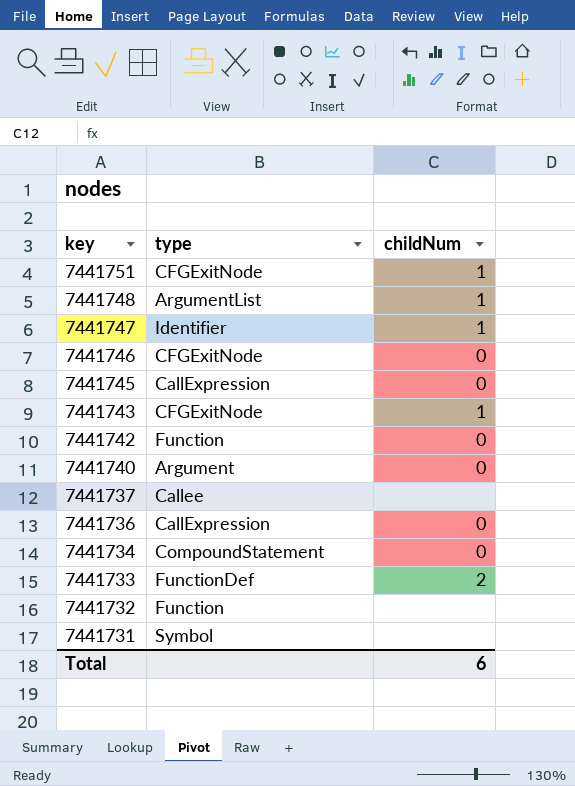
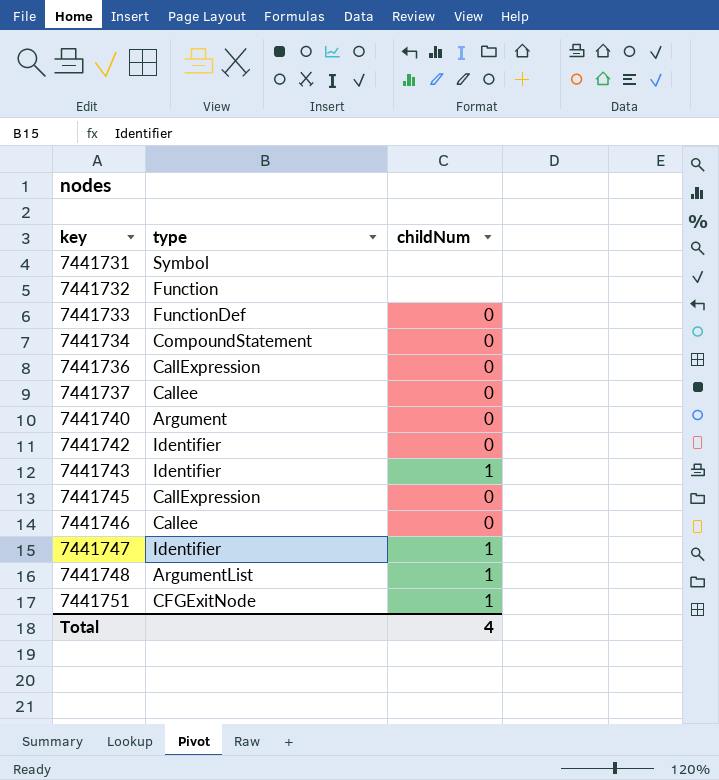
row order: key descending -> key ascending
7441733 | childNum: 2 -> 0
7441737 | childNum: none -> 0
7441742 | type: Function -> Identifier
7441743 | type: CFGExitNode -> Identifier
7441746 | type: CFGExitNode -> Callee
Total | childNum: 6 -> 4

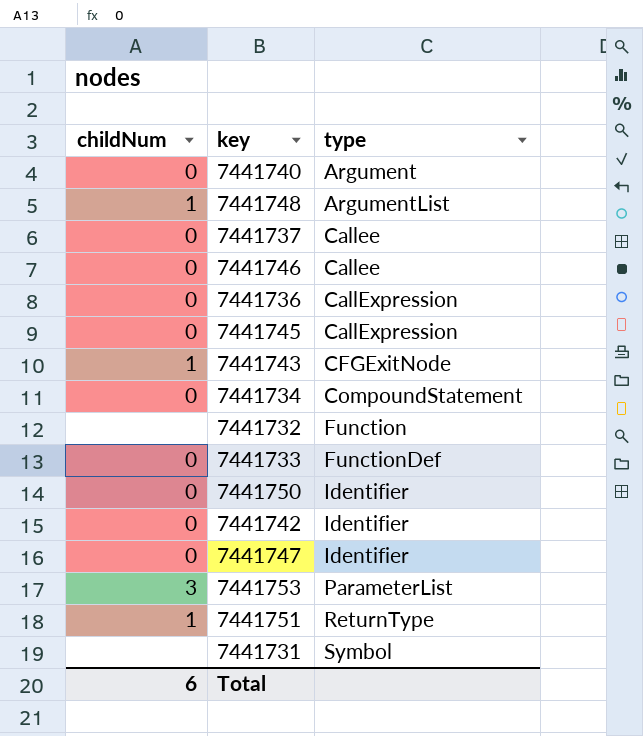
row order: key ascending -> type ascending
column childNum | position: 3 -> 1
7441743 | type: Identifier -> CFGExitNode
row 7441750: none -> 0 | Identifier
7441747 | childNum: 1 -> 0
row 7441753: none -> 3 | ParameterList
7441751 | type: CFGExitNode -> ReturnType
Total | childNum: 4 -> 6

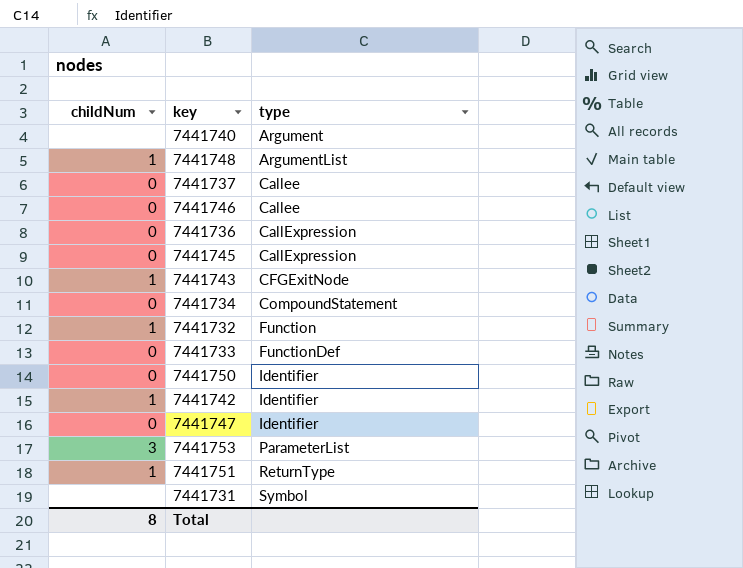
7441740 | childNum: 0 -> none
7441732 | childNum: none -> 1
7441742 | childNum: 0 -> 1
Total | childNum: 6 -> 8

